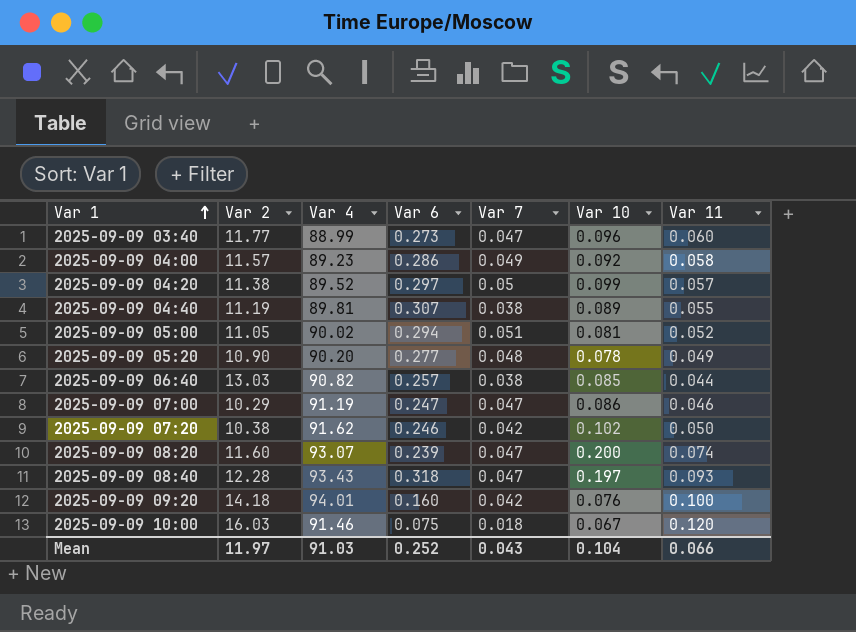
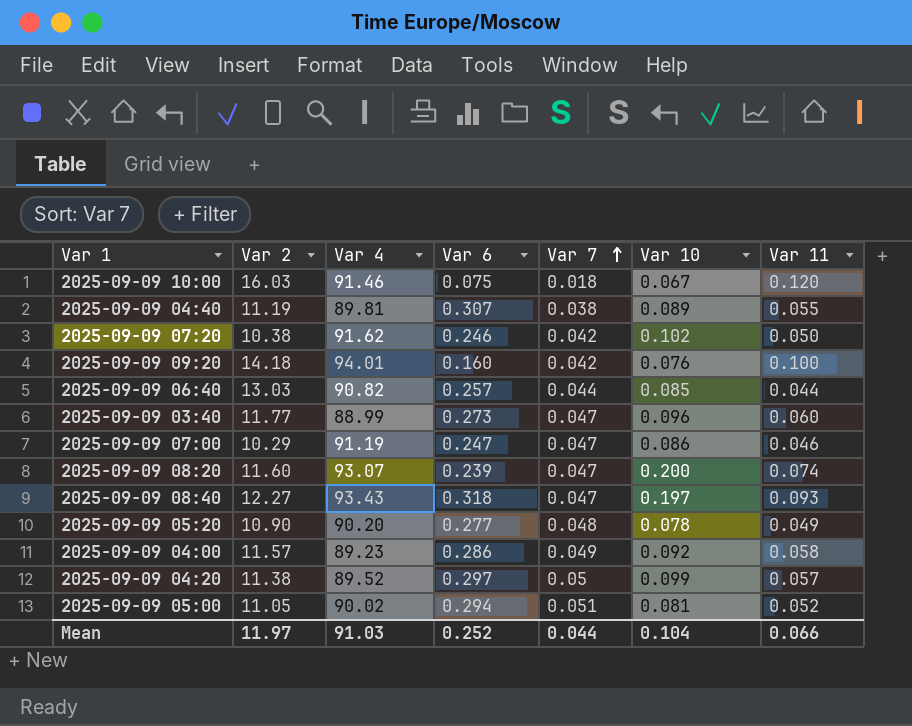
row order: Var 1 ascending -> Var 7 ascending
2025-09-09 06:40 | Var 7: 0.038 -> 0.044
2025-09-09 08:40 | Var 2: 12.28 -> 12.27
Mean | Var 7: 0.043 -> 0.044

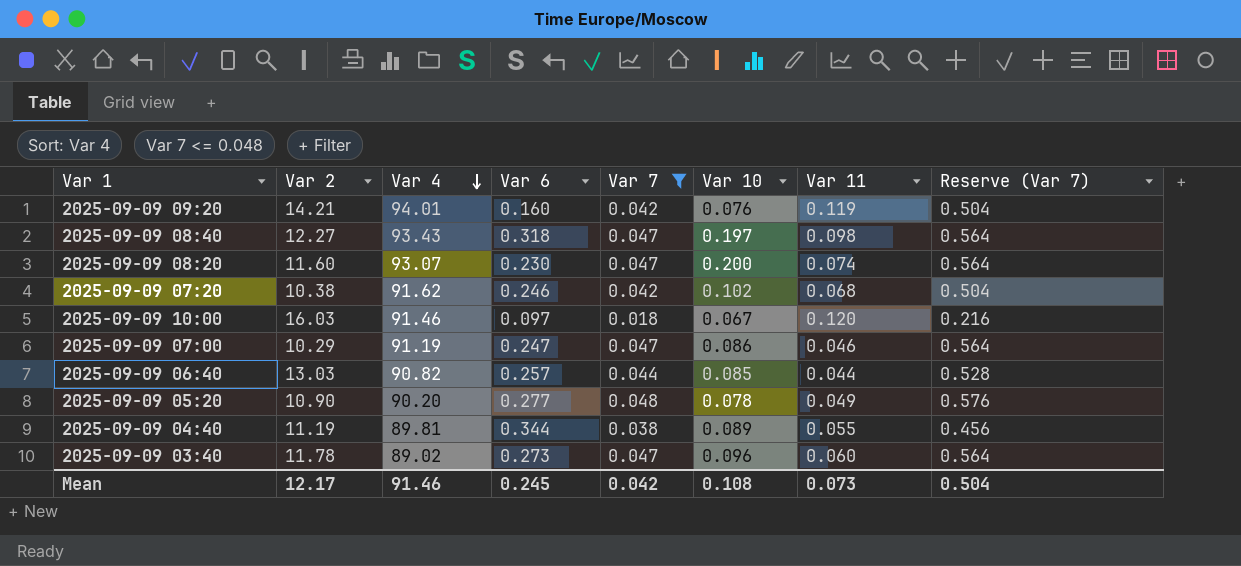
filter: none -> Var 7 <= 0.048
row order: Var 7 ascending -> Var 4 descending
column Reserve (Var 7) | formula: none -> [Var 7] * 12
2025-09-09 09:20 | Var 2: 14.18 -> 14.21
2025-09-09 09:20 | Var 11: 0.100 -> 0.119
2025-09-09 08:40 | Var 11: 0.093 -> 0.098
2025-09-09 08:20 | Var 6: 0.239 -> 0.230
2025-09-09 07:20 | Var 11: 0.050 -> 0.068
2025-09-09 10:00 | Var 6: 0.075 -> 0.097
2025-09-09 04:40 | Var 6: 0.307 -> 0.344
2025-09-09 03:40 | Var 2: 11.77 -> 11.78
2025-09-09 03:40 | Var 4: 88.99 -> 89.02
Mean | Var 2: 11.97 -> 12.17
Mean | Var 4: 91.03 -> 91.46
Mean | Var 6: 0.252 -> 0.245
Mean | Var 7: 0.044 -> 0.042
Mean | Var 10: 0.104 -> 0.108
Mean | Var 11: 0.066 -> 0.073

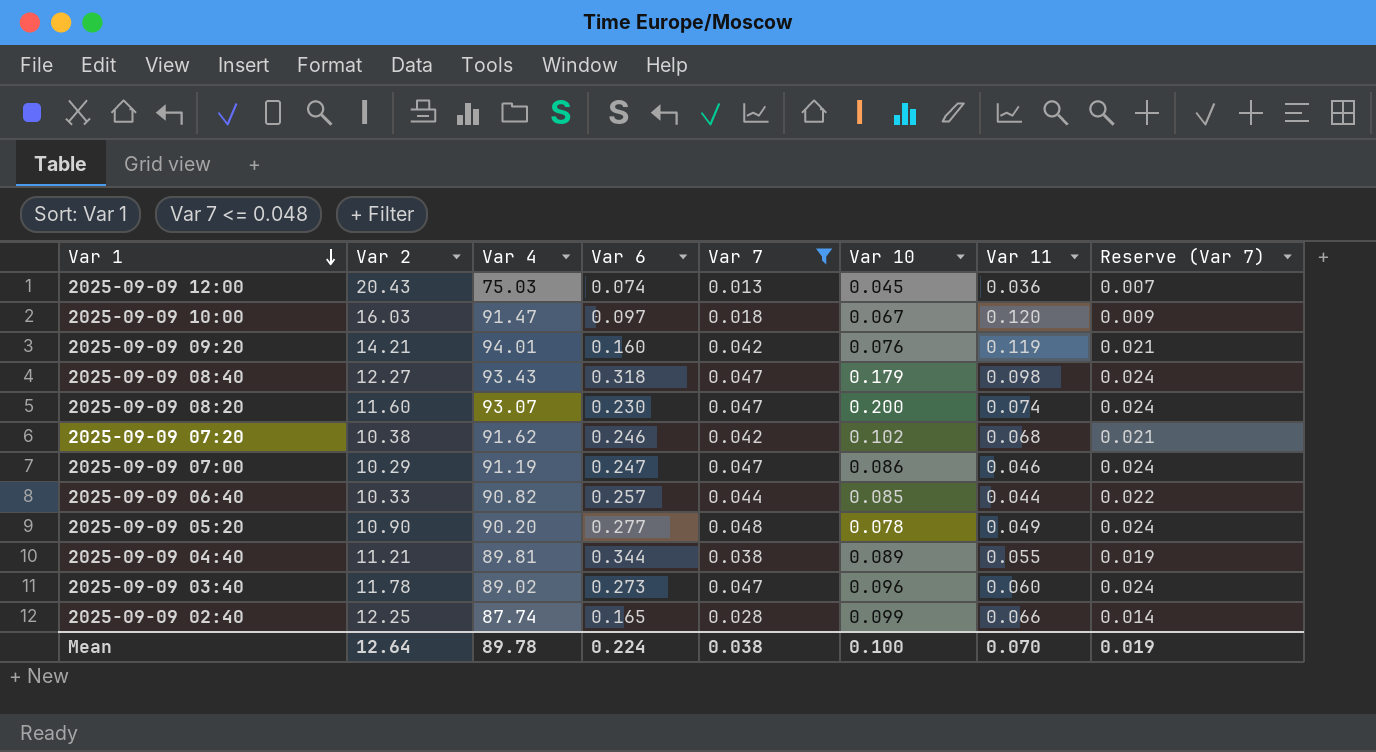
row order: Var 4 descending -> Var 1 descending
column Reserve (Var 7) | formula: [Var 7] * 12 -> [Var 7] * 0.5
row 2025-09-09 12:00: none -> 20.43 | 75.03 | 0.074 | 0.013 | 0.045 | 0.036 | 0.007
2025-09-09 10:00 | Var 4: 91.46 -> 91.47
2025-09-09 08:40 | Var 10: 0.197 -> 0.179
2025-09-09 06:40 | Var 2: 13.03 -> 10.33
2025-09-09 04:40 | Var 2: 11.19 -> 11.21
row 2025-09-09 02:40: none -> 12.25 | 87.74 | 0.165 | 0.028 | 0.099 | 0.066 | 0.014
Mean | Var 2: 12.17 -> 12.64
Mean | Var 4: 91.46 -> 89.78
Mean | Var 6: 0.245 -> 0.224
Mean | Var 7: 0.042 -> 0.038
Mean | Var 10: 0.108 -> 0.100
Mean | Var 11: 0.073 -> 0.070
Mean | Reserve (Var 7): 0.504 -> 0.019

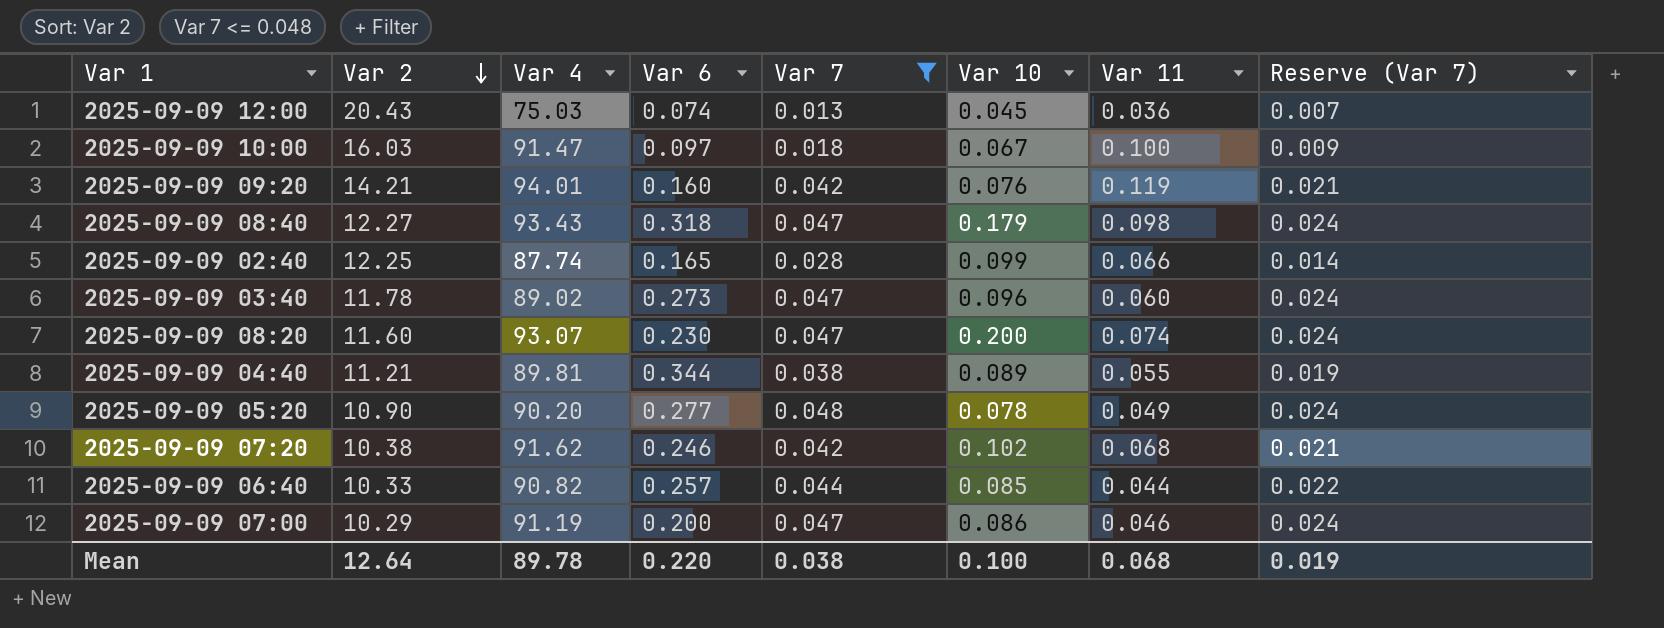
row order: Var 1 descending -> Var 2 descending
2025-09-09 10:00 | Var 11: 0.120 -> 0.100
2025-09-09 07:00 | Var 6: 0.247 -> 0.200
Mean | Var 6: 0.224 -> 0.220
Mean | Var 11: 0.070 -> 0.068

